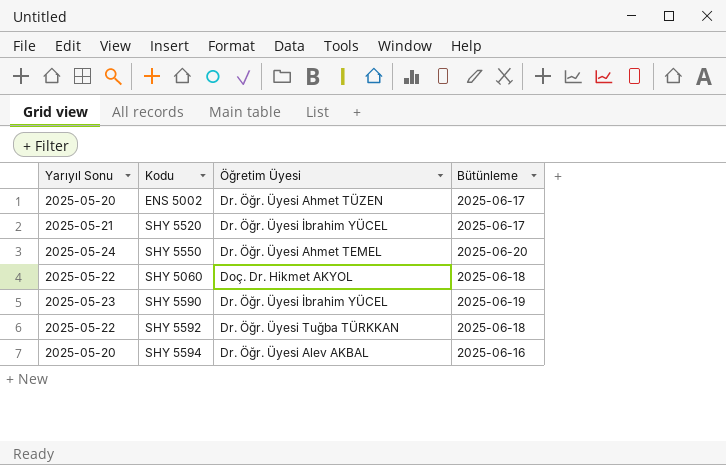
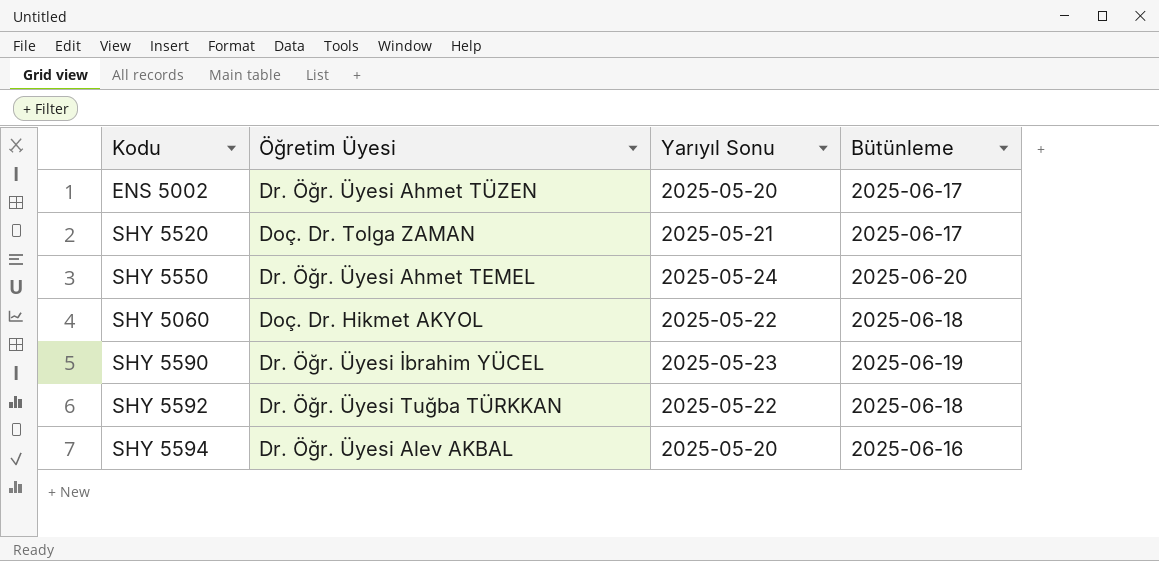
column Yarıyıl Sonu | position: 1 -> 3
SHY 5520 | Öğretim Üyesi: Dr. Öğr. Üyesi İbrahim YÜCEL -> Doç. Dr. Tolga ZAMAN

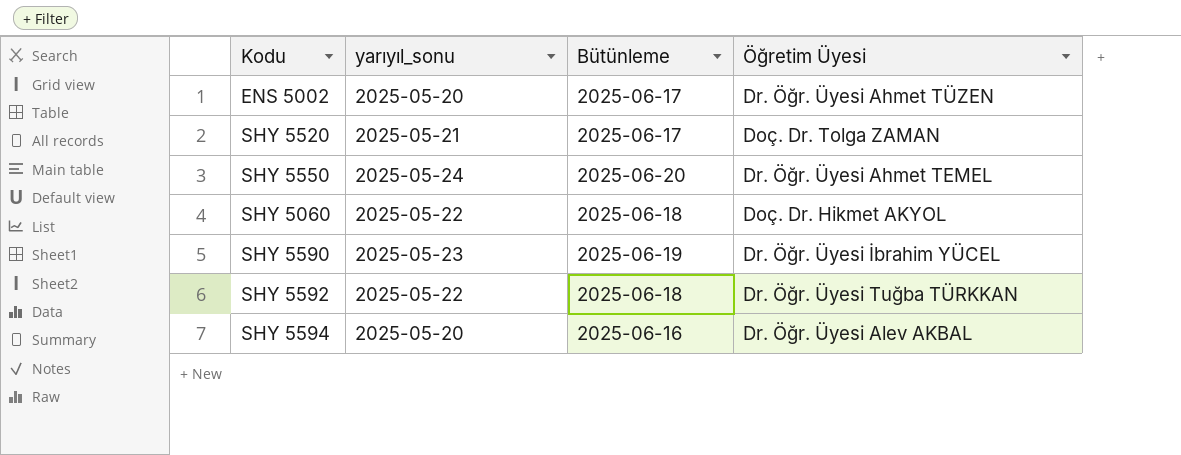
column name: Yarıyıl Sonu -> yarıyıl_sonu
column Öğretim Üyesi | position: 2 -> 4

